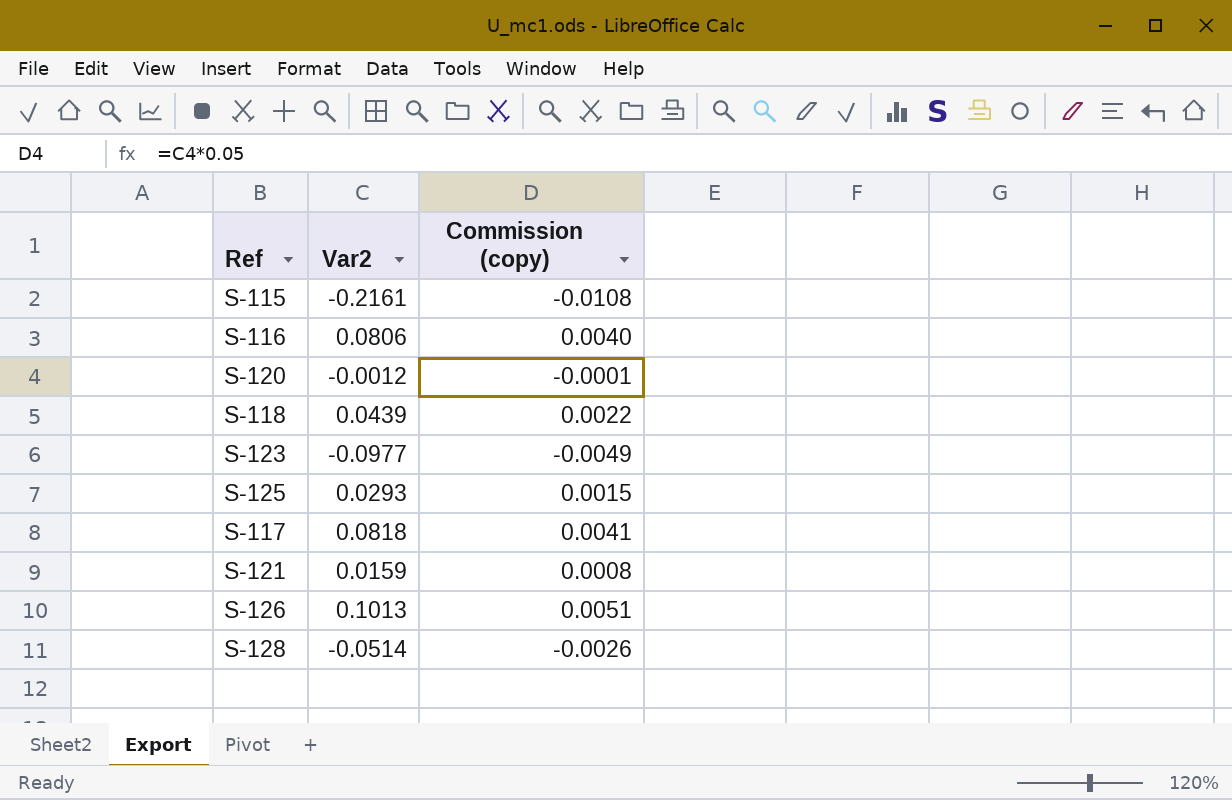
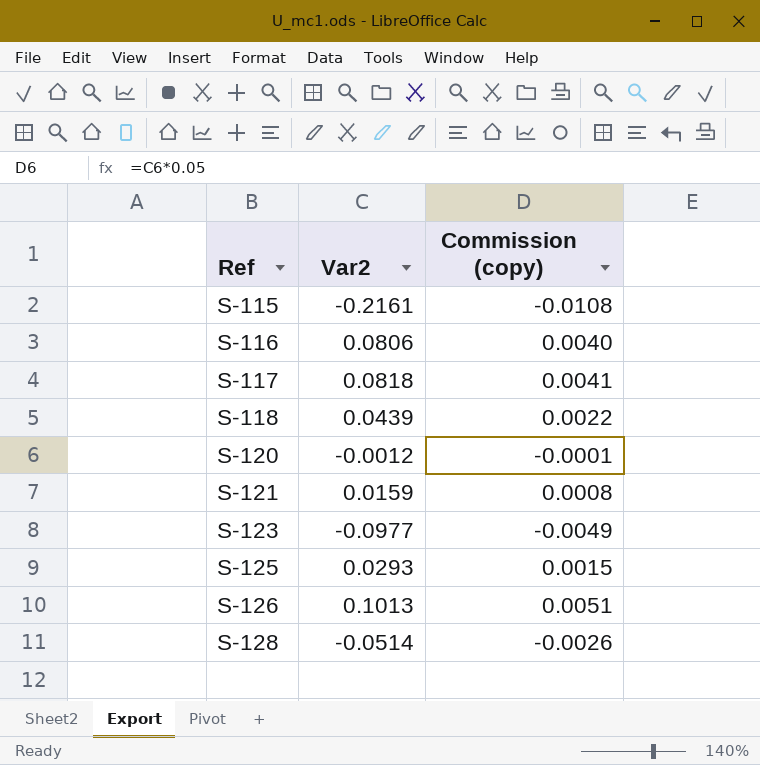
row order: none -> Ref ascending

